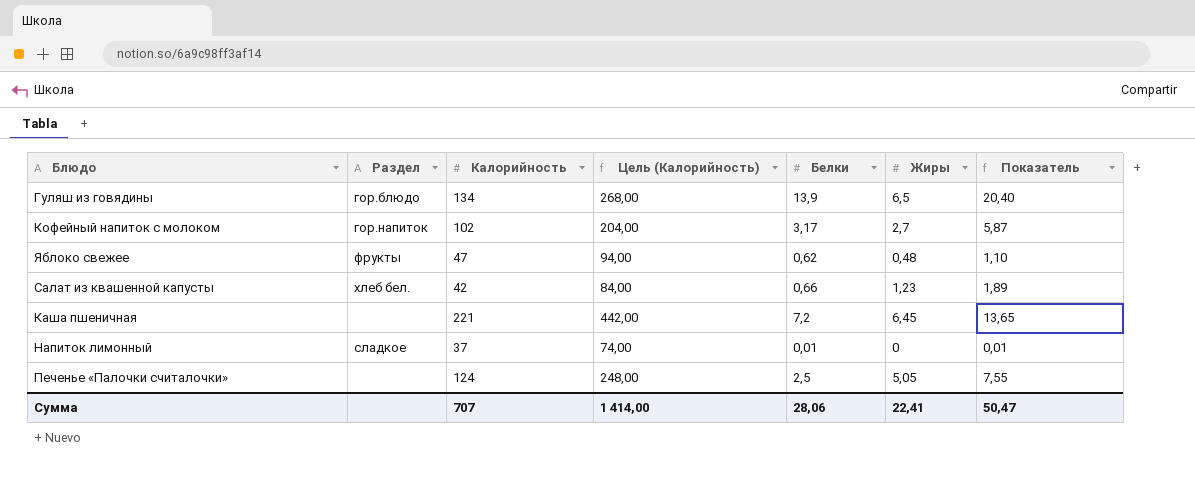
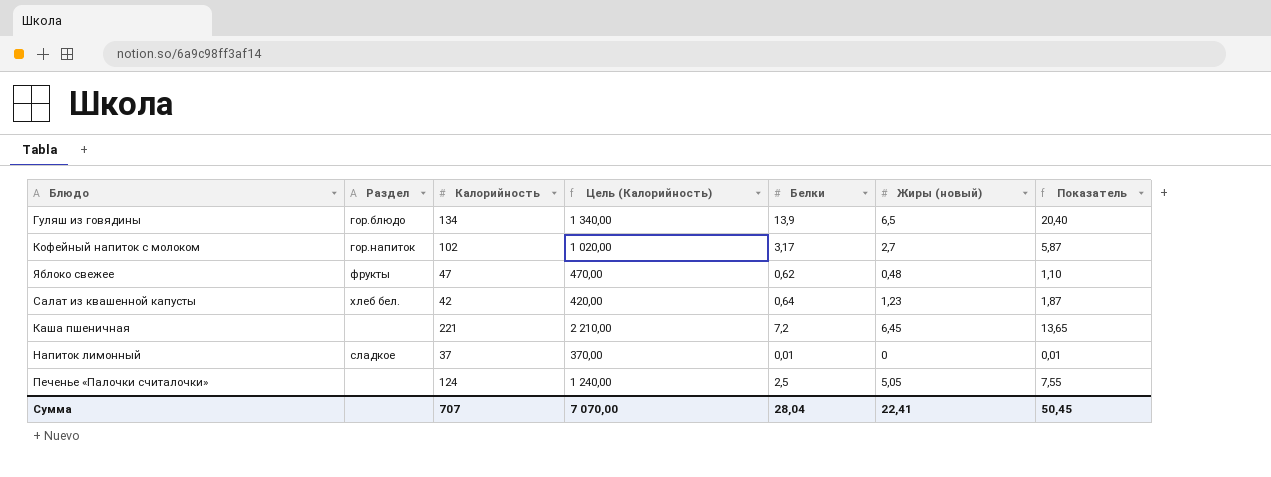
column Цель (Калорийность) | formula: [Калорийность] * 2 -> [Калорийность] * 10
column name: Жиры -> Жиры (новый)
Салат из квашенной капусты | Белки: 0,66 -> 0,64
Салат из квашенной капусты | Показатель: 1,89 -> 1,87
Сумма | Цель (Калорийность): 1 414,00 -> 7 070,00
Сумма | Белки: 28,06 -> 28,04
Сумма | Показатель: 50,47 -> 50,45

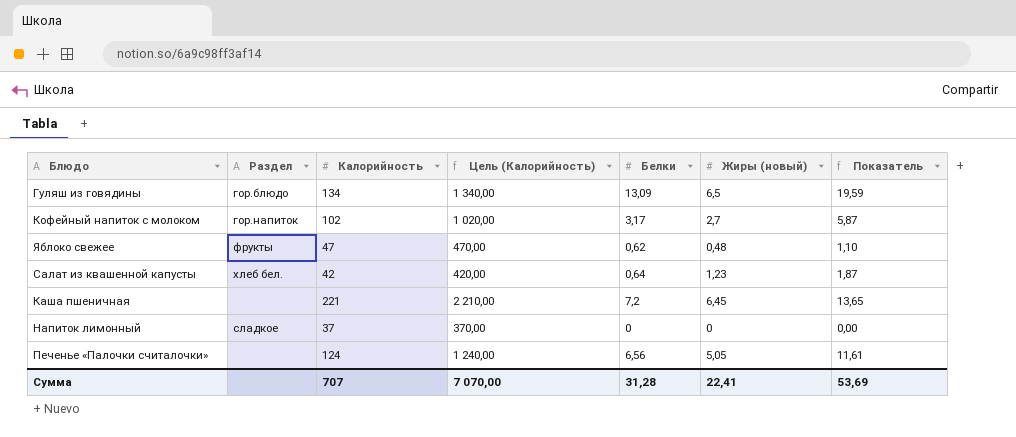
Гуляш из говядины | Белки: 13,9 -> 13,09
Гуляш из говядины | Показатель: 20,40 -> 19,59
Напиток лимонный | Белки: 0,01 -> 0
Напиток лимонный | Показатель: 0,01 -> 0,00
Печенье «Палочки считалочки» | Белки: 2,5 -> 6,56
Печенье «Палочки считалочки» | Показатель: 7,55 -> 11,61
Сумма | Белки: 28,04 -> 31,28
Сумма | Показатель: 50,45 -> 53,69

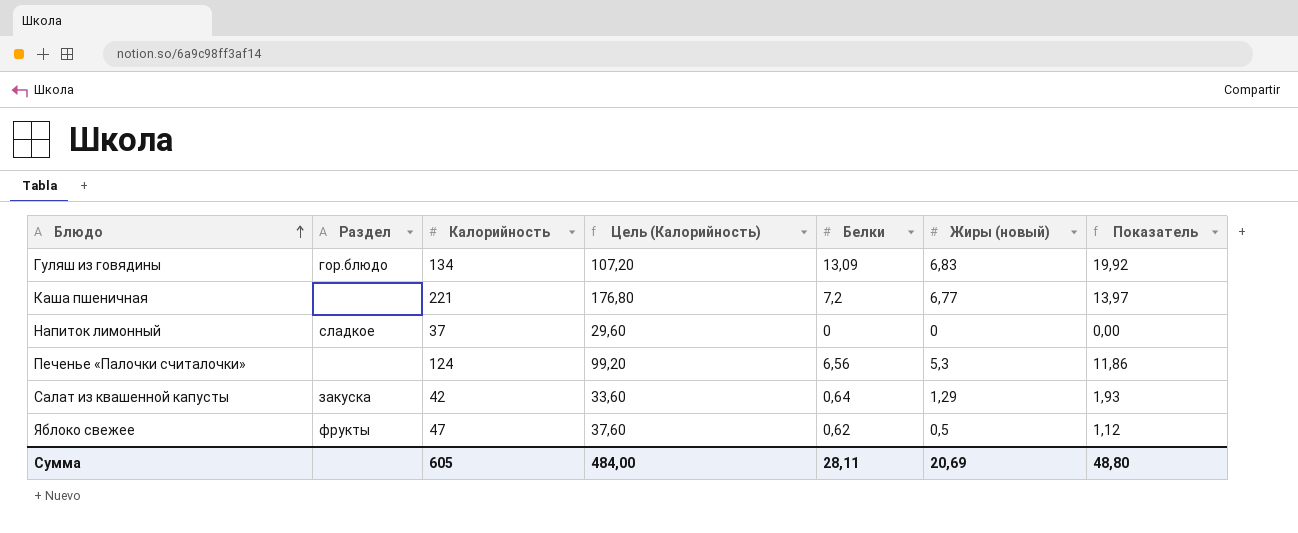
row order: none -> Блюдо ascending
column Цель (Калорийность) | formula: [Калорийность] * 10 -> [Калорийность] * 0,8
row Кофейный напиток с молоком: гор.напиток | 102 | 1 020,00 | 3,17 | 2,7 | 5,87 -> none
Гуляш из говядины | Жиры (новый): 6,5 -> 6,83
Гуляш из говядины | Показатель: 19,59 -> 19,92
Каша пшеничная | Жиры (новый): 6,45 -> 6,77
Каша пшеничная | Показатель: 13,65 -> 13,97
Печенье «Палочки считалочки» | Жиры (новый): 5,05 -> 5,3
Печенье «Палочки считалочки» | Показатель: 11,61 -> 11,86
Салат из квашенной капусты | Раздел: хлеб бел. -> закуска
Салат из квашенной капусты | Жиры (новый): 1,23 -> 1,29
Салат из квашенной капусты | Показатель: 1,87 -> 1,93
Яблоко свежее | Жиры (новый): 0,48 -> 0,5
Яблоко свежее | Показатель: 1,10 -> 1,12
Сумма | Калорийность: 707 -> 605
Сумма | Цель (Калорийность): 7 070,00 -> 484,00
Сумма | Белки: 31,28 -> 28,11
Сумма | Жиры (новый): 22,41 -> 20,69
Сумма | Показатель: 53,69 -> 48,80

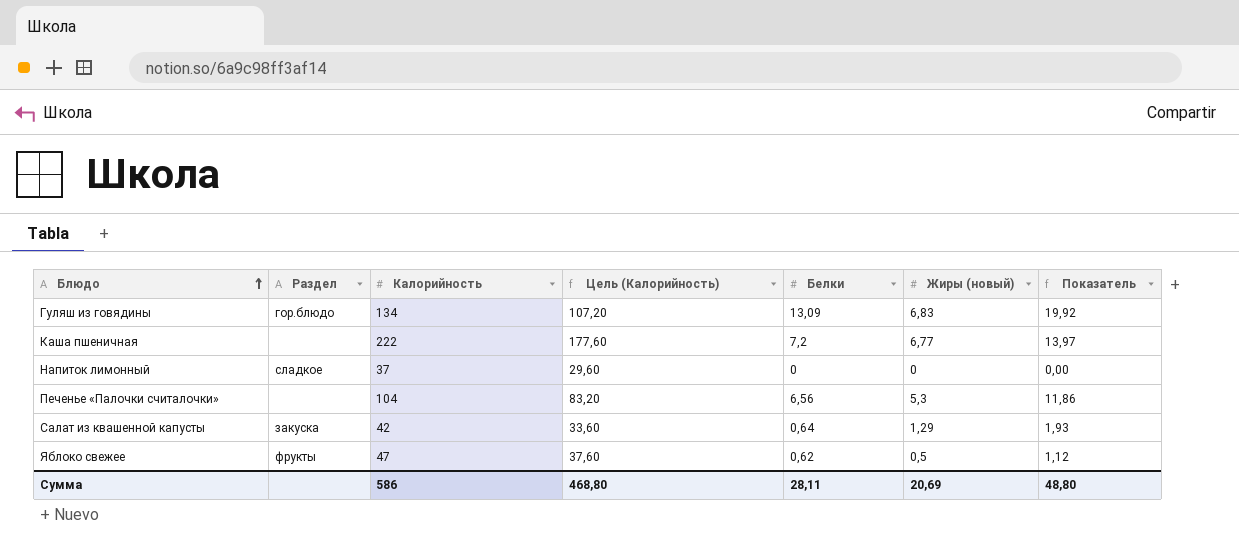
Каша пшеничная | Калорийность: 221 -> 222
Каша пшеничная | Цель (Калорийность): 176,80 -> 177,60
Печенье «Палочки считалочки» | Калорийность: 124 -> 104
Печенье «Палочки считалочки» | Цель (Калорийность): 99,20 -> 83,20
Сумма | Калорийность: 605 -> 586
Сумма | Цель (Калорийность): 484,00 -> 468,80

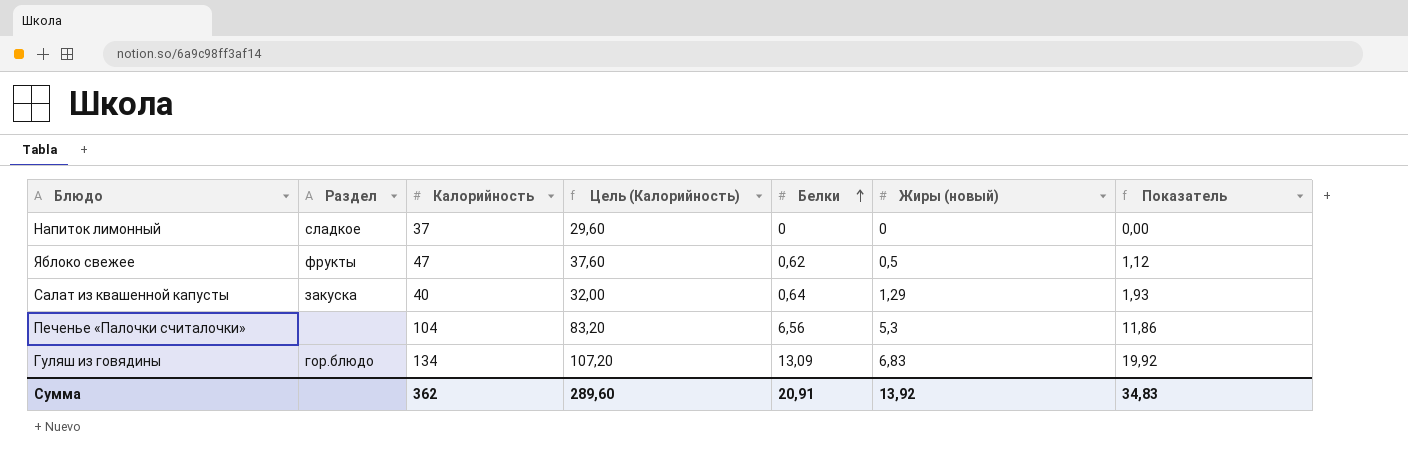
row order: Блюдо ascending -> Белки ascending
row Каша пшеничная: none | 222 | 177,60 | 7,2 | 6,77 | 13,97 -> none
Салат из квашенной капусты | Калорийность: 42 -> 40
Салат из квашенной капусты | Цель (Калорийность): 33,60 -> 32,00
Сумма | Калорийность: 586 -> 362
Сумма | Цель (Калорийность): 468,80 -> 289,60
Сумма | Белки: 28,11 -> 20,91
Сумма | Жиры (новый): 20,69 -> 13,92
Сумма | Показатель: 48,80 -> 34,83

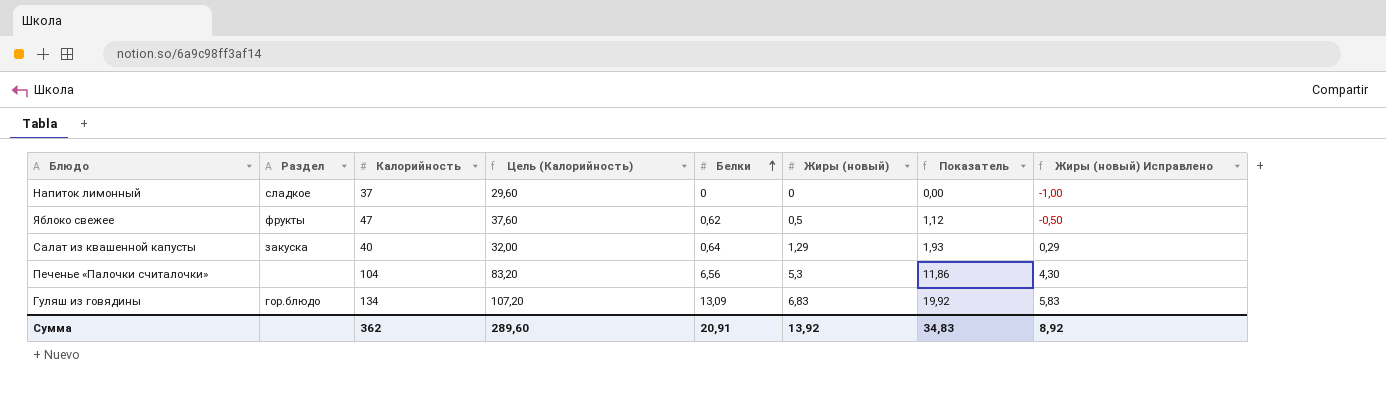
column Жиры (новый) Исправлено | formula: none -> [Жиры (новый)] - 1

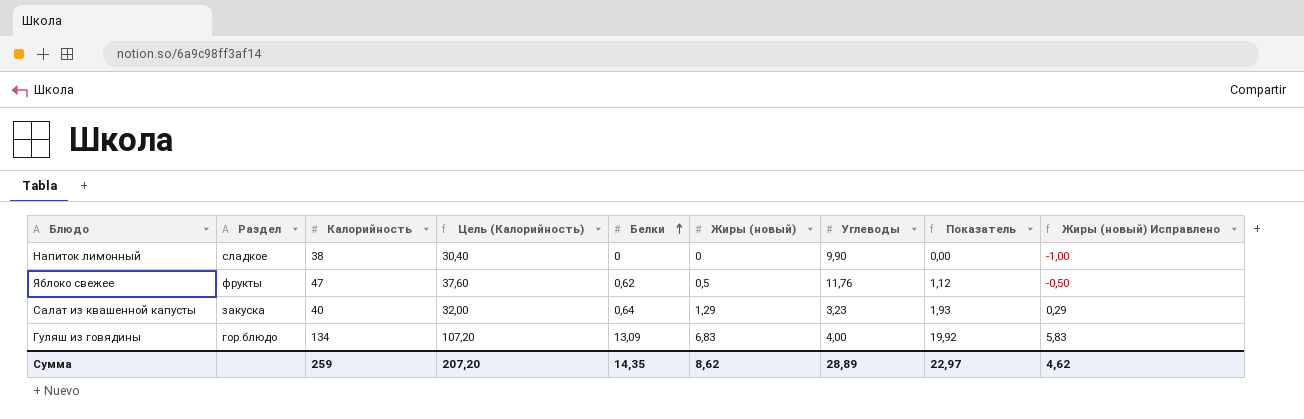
column Углеводы | position: none -> 7
row Печенье «Палочки считалочки»: none | 104 | 83,20 | 6,56 | 5,3 | 11,86 | 4,30 -> none
Напиток лимонный | Калорийность: 37 -> 38
Напиток лимонный | Цель (Калорийность): 29,60 -> 30,40
Сумма | Калорийность: 362 -> 259
Сумма | Цель (Калорийность): 289,60 -> 207,20
Сумма | Белки: 20,91 -> 14,35
Сумма | Жиры (новый): 13,92 -> 8,62
Сумма | Показатель: 34,83 -> 22,97
Сумма | Жиры (новый) Исправлено: 8,92 -> 4,62

